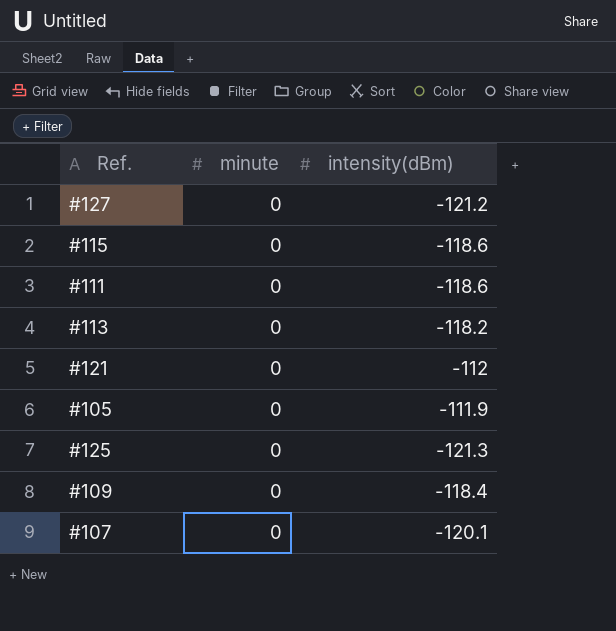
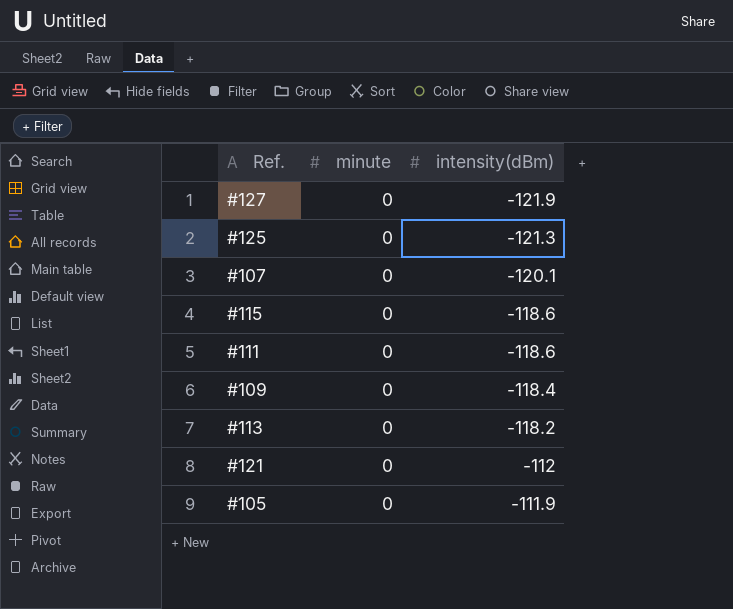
row order: none -> intensity(dBm) ascending
#127 | intensity(dBm): -121.2 -> -121.9

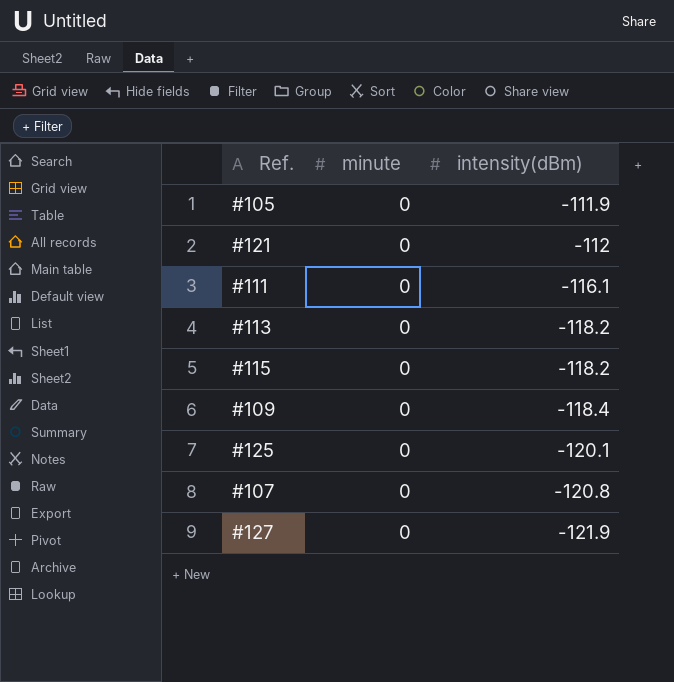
row order: intensity(dBm) ascending -> intensity(dBm) descending
#111 | intensity(dBm): -118.6 -> -116.1
#115 | intensity(dBm): -118.6 -> -118.2
#125 | intensity(dBm): -121.3 -> -120.1
#107 | intensity(dBm): -120.1 -> -120.8

